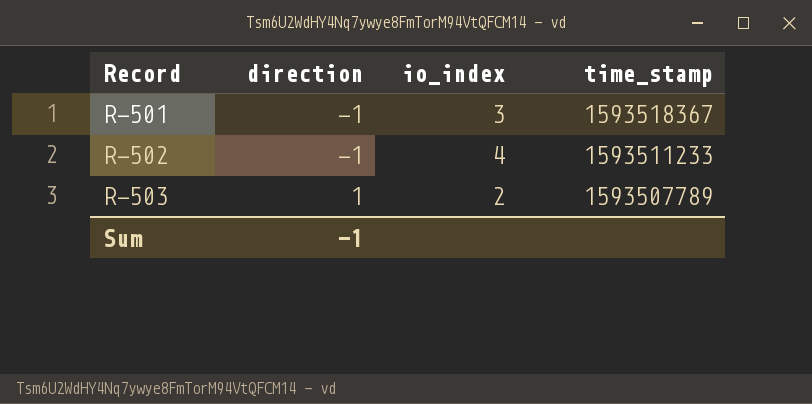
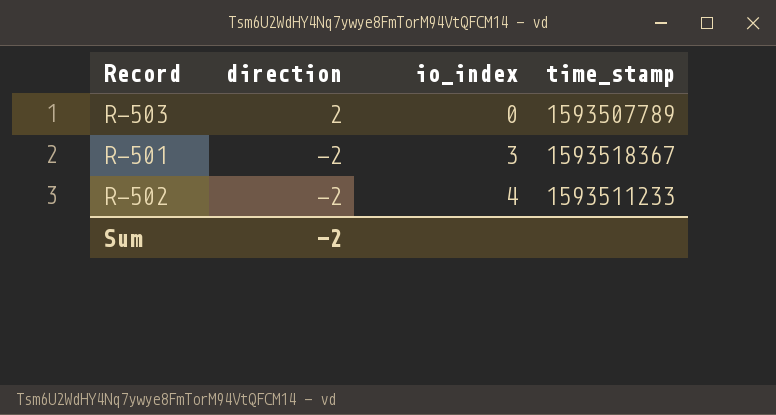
row order: Record ascending -> direction descending
R-503 | direction: 1 -> 2
R-503 | io_index: 2 -> 0
R-501 | direction: -1 -> -2
R-502 | direction: -1 -> -2
Sum | direction: -1 -> -2

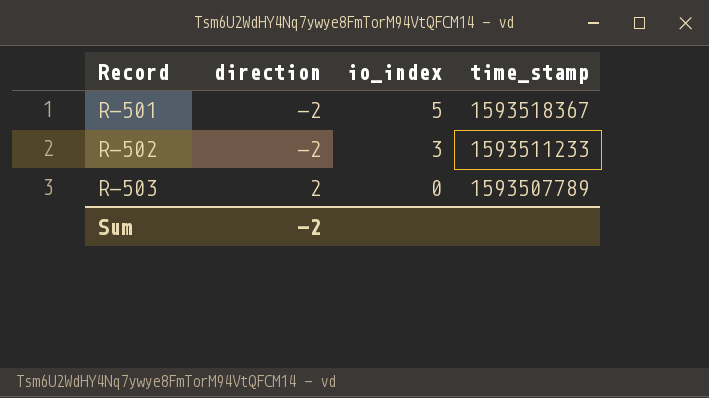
row order: direction descending -> Record ascending
R-501 | io_index: 3 -> 5
R-502 | io_index: 4 -> 3

